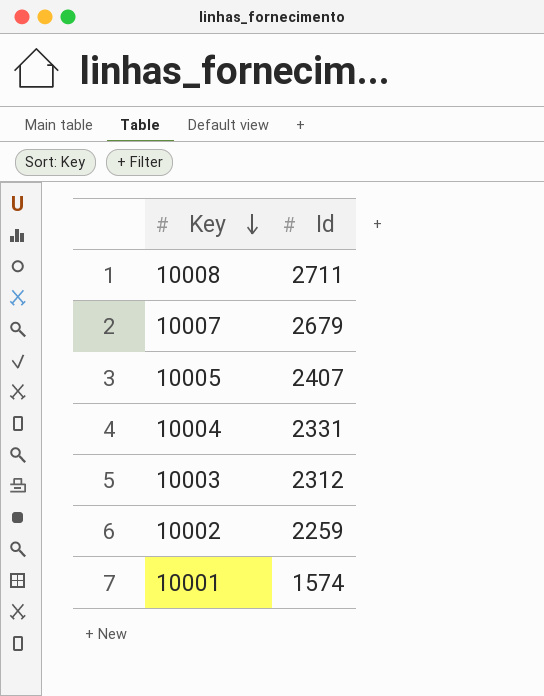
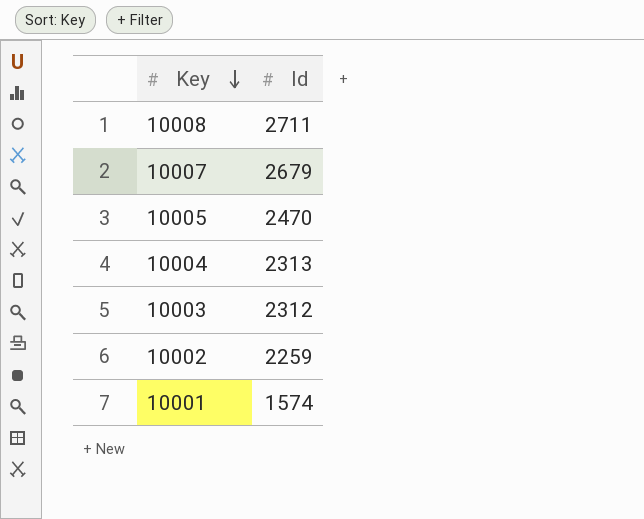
10005 | Id: 2407 -> 2470
10004 | Id: 2331 -> 2313

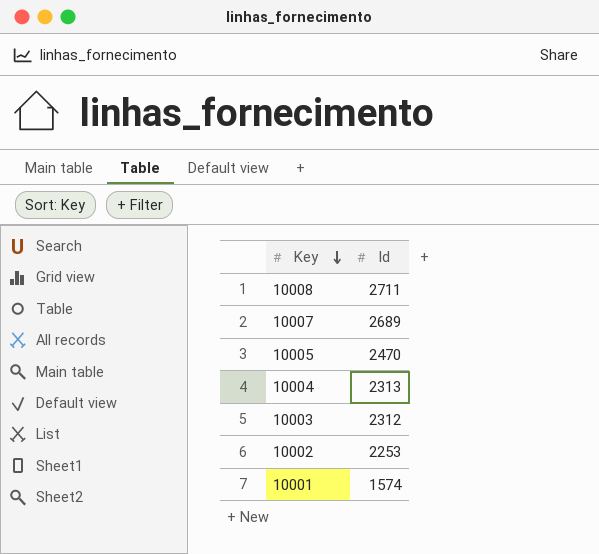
10007 | Id: 2679 -> 2689
10002 | Id: 2259 -> 2253

